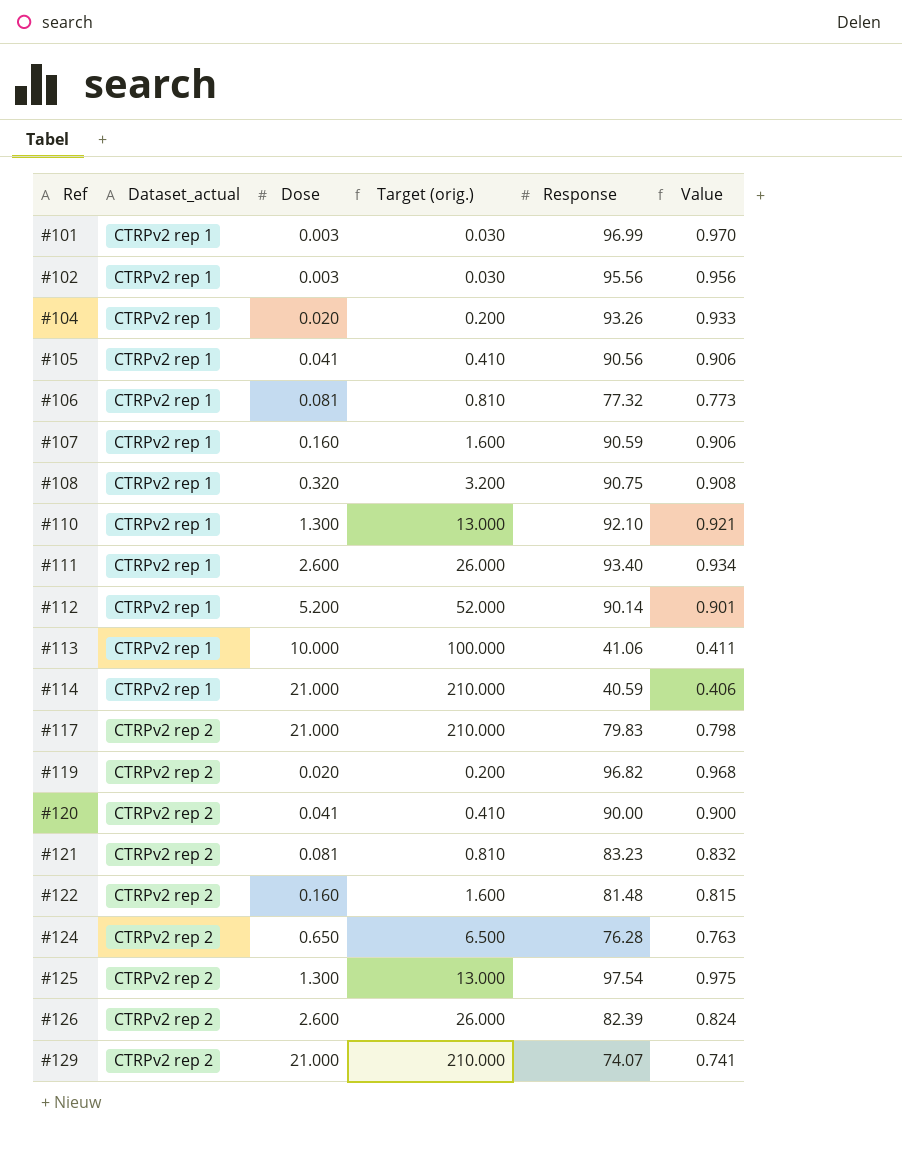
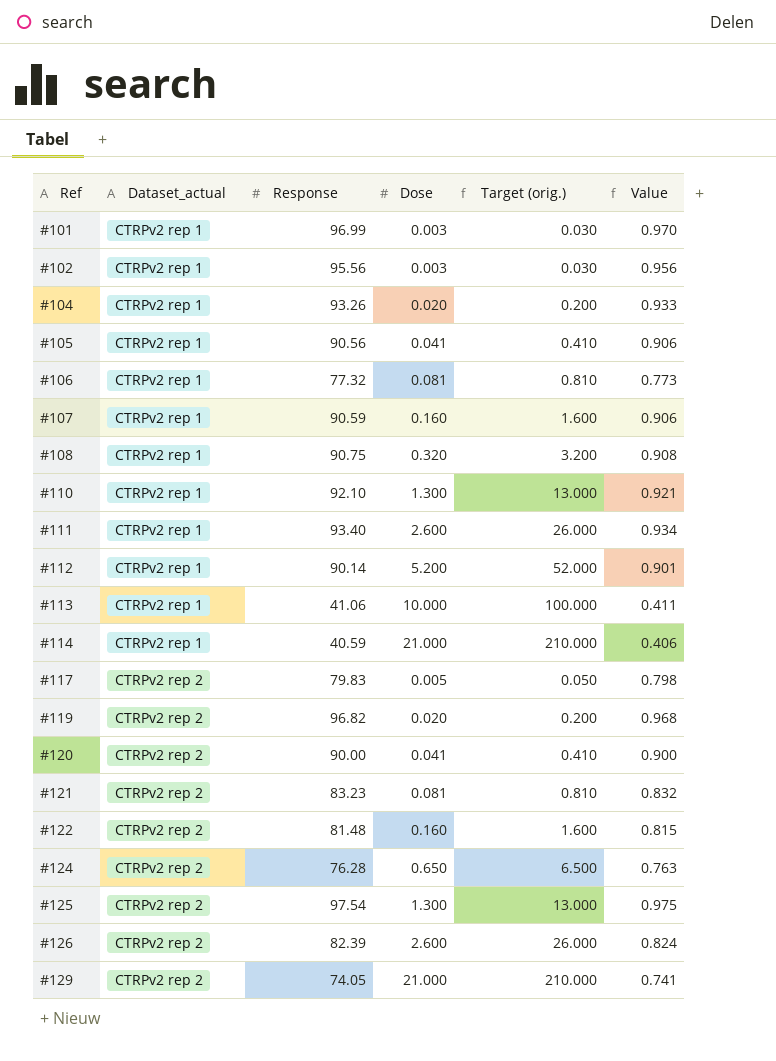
column Response | position: 5 -> 3
#117 | Dose: 21.000 -> 0.005
#117 | Target (orig.): 210.000 -> 0.050
#129 | Response: 74.07 -> 74.05

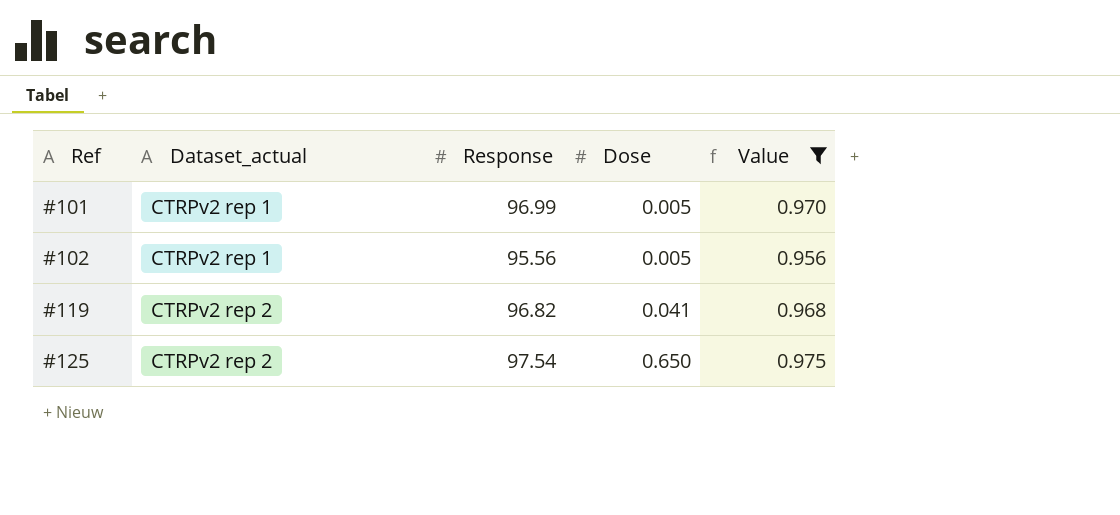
filter: none -> Value >= 0.956
column Target (orig.) | formula: [Dose] * 10 -> none
#101 | Dose: 0.003 -> 0.005
#102 | Dose: 0.003 -> 0.005
#119 | Dose: 0.020 -> 0.041
#125 | Dose: 1.300 -> 0.650

